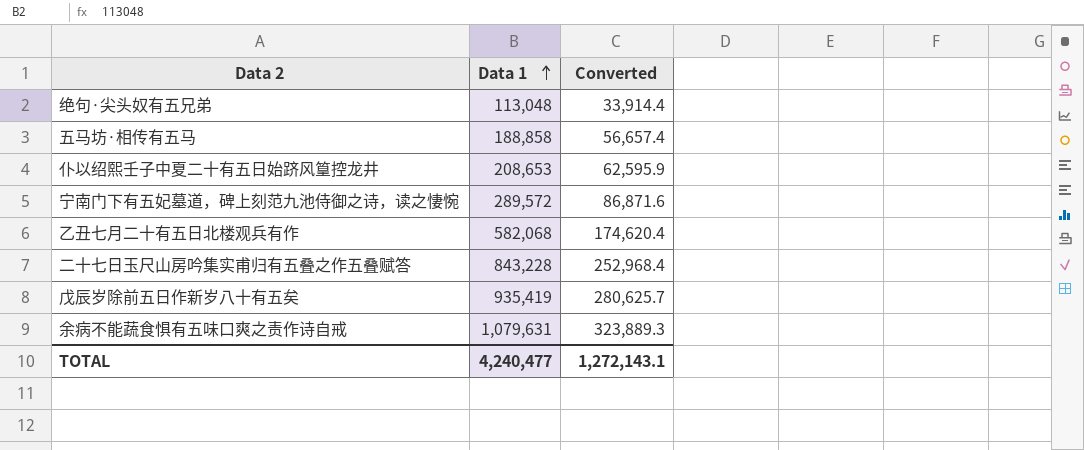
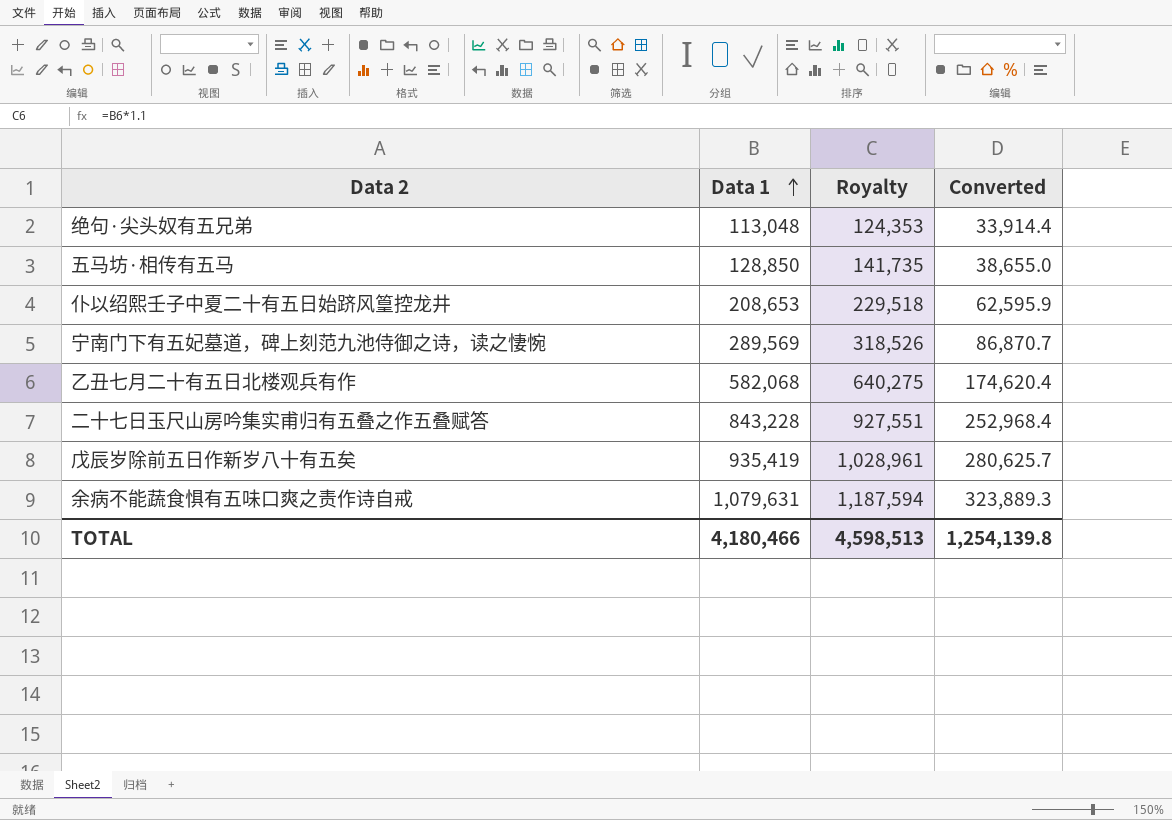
column Royalty | formula: none -> [Data 1] * 1.1
五马坊·相传有五马 | Data 1: 188,858 -> 128,850
五马坊·相传有五马 | Converted: 56,657.4 -> 38,655.0
宁南门下有五妃墓道，碑上刻范九池侍御之诗，读之悽惋 | Data 1: 289,572 -> 289,569
宁南门下有五妃墓道，碑上刻范九池侍御之诗，读之悽惋 | Converted: 86,871.6 -> 86,870.7
TOTAL | Data 1: 4,240,477 -> 4,180,466
TOTAL | Converted: 1,272,143.1 -> 1,254,139.8

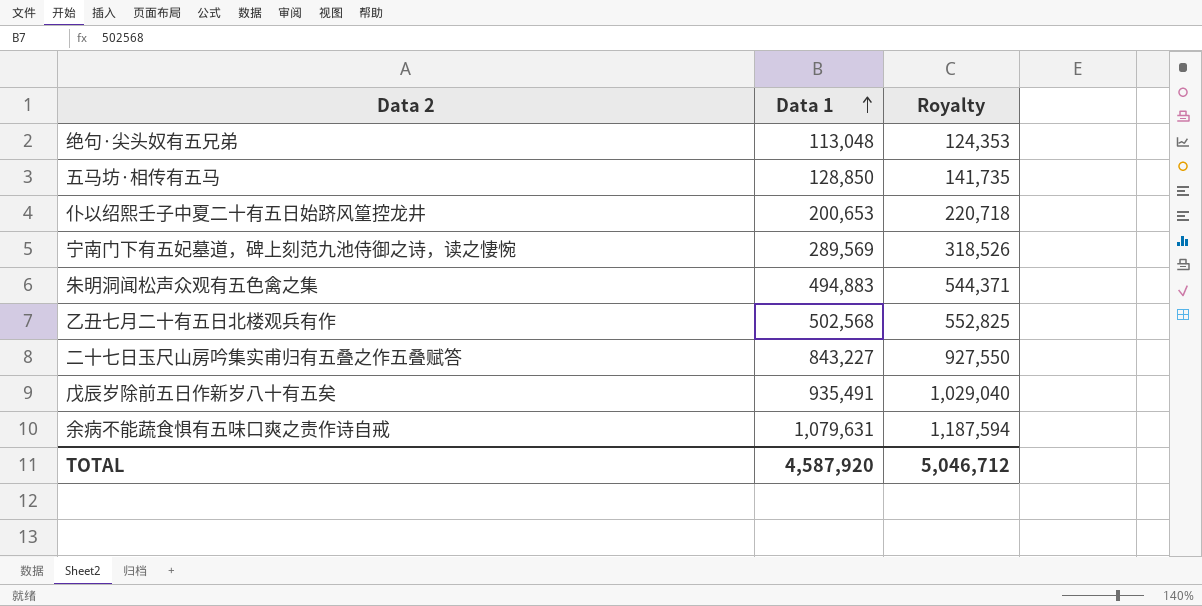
column Converted | formula: [Data 1] * 0.3 -> none
仆以绍熙壬子中夏二十有五日始跻风篁控龙井 | Data 1: 208,653 -> 200,653
仆以绍熙壬子中夏二十有五日始跻风篁控龙井 | Royalty: 229,518 -> 220,718
row 朱明洞闻松声众观有五色禽之集: none -> 494,883 | 544,371
乙丑七月二十有五日北楼观兵有作 | Data 1: 582,068 -> 502,568
乙丑七月二十有五日北楼观兵有作 | Royalty: 640,275 -> 552,825
二十七日玉尺山房吟集实甫归有五叠之作五叠赋答 | Data 1: 843,228 -> 843,227
二十七日玉尺山房吟集实甫归有五叠之作五叠赋答 | Royalty: 927,551 -> 927,550
戊辰岁除前五日作新岁八十有五矣 | Data 1: 935,419 -> 935,491
戊辰岁除前五日作新岁八十有五矣 | Royalty: 1,028,961 -> 1,029,040
TOTAL | Data 1: 4,180,466 -> 4,587,920
TOTAL | Royalty: 4,598,513 -> 5,046,712

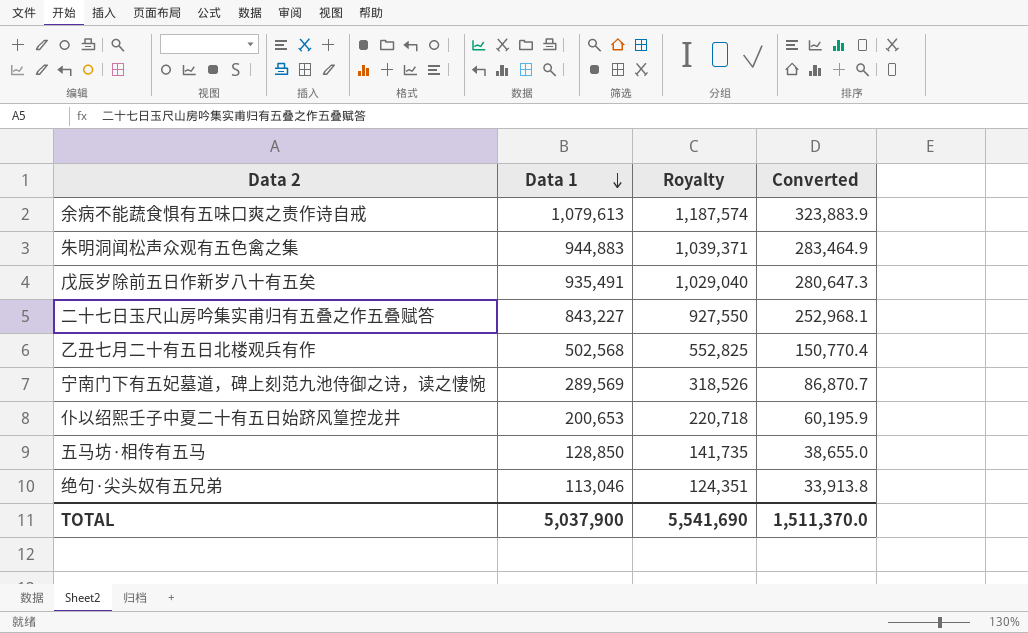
row order: Data 1 ascending -> Data 1 descending
column Converted | formula: none -> [Data 1] * 0.3
余病不能蔬食惧有五味口爽之责作诗自戒 | Data 1: 1,079,631 -> 1,079,613
余病不能蔬食惧有五味口爽之责作诗自戒 | Royalty: 1,187,594 -> 1,187,574
朱明洞闻松声众观有五色禽之集 | Data 1: 494,883 -> 944,883
朱明洞闻松声众观有五色禽之集 | Royalty: 544,371 -> 1,039,371
绝句·尖头奴有五兄弟 | Data 1: 113,048 -> 113,046
绝句·尖头奴有五兄弟 | Royalty: 124,353 -> 124,351
TOTAL | Data 1: 4,587,920 -> 5,037,900
TOTAL | Royalty: 5,046,712 -> 5,541,690

